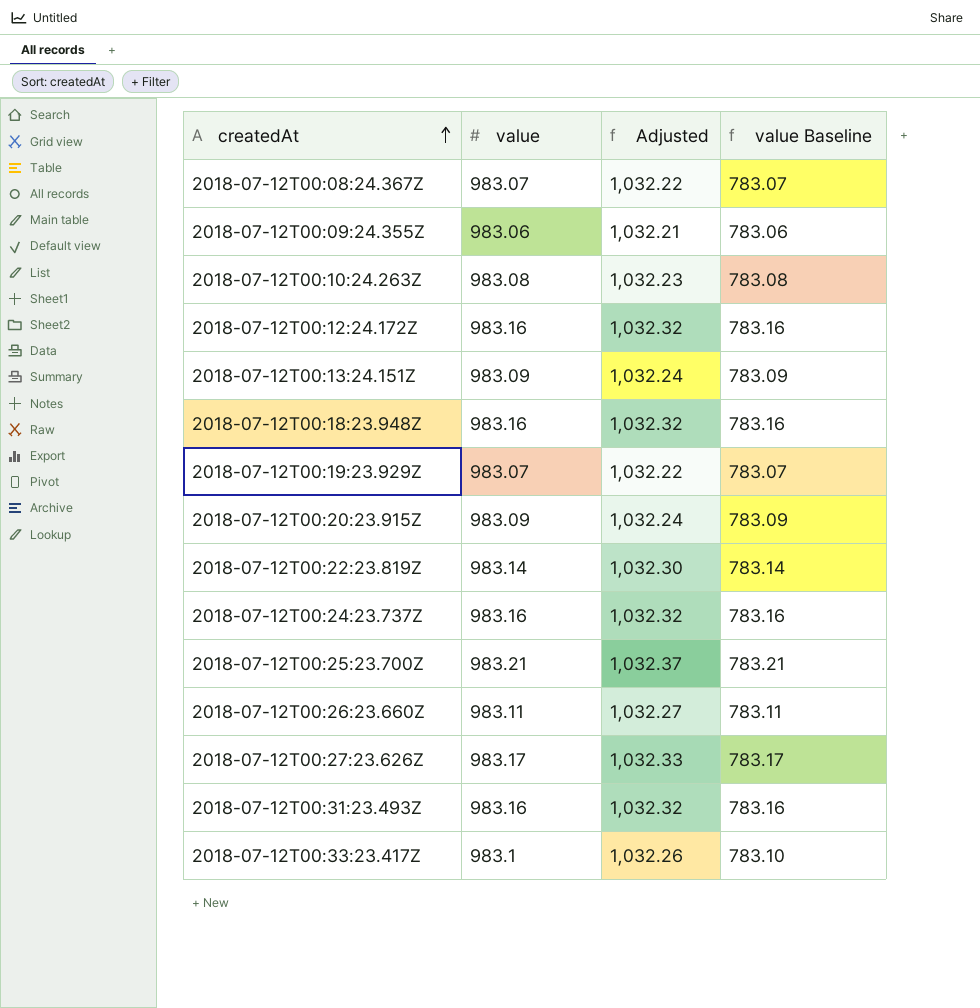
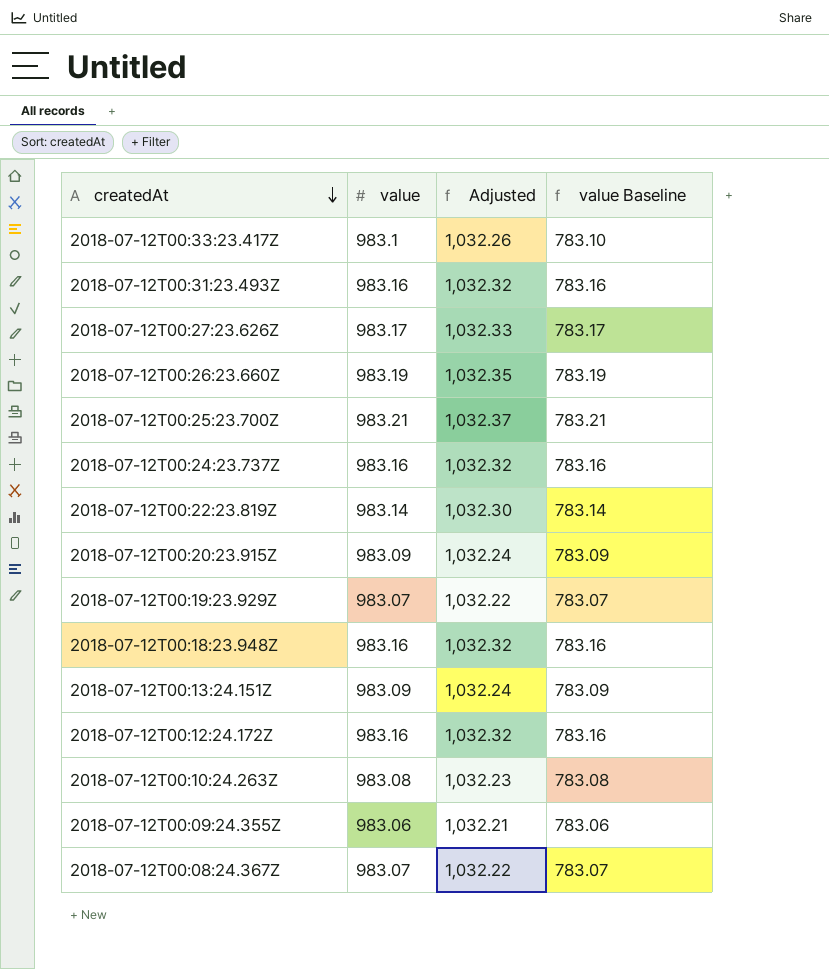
row order: createdAt ascending -> createdAt descending
2018-07-12T00:26:23.660Z | value: 983.11 -> 983.19
2018-07-12T00:26:23.660Z | Adjusted: 1,032.27 -> 1,032.35
2018-07-12T00:26:23.660Z | value Baseline: 783.11 -> 783.19

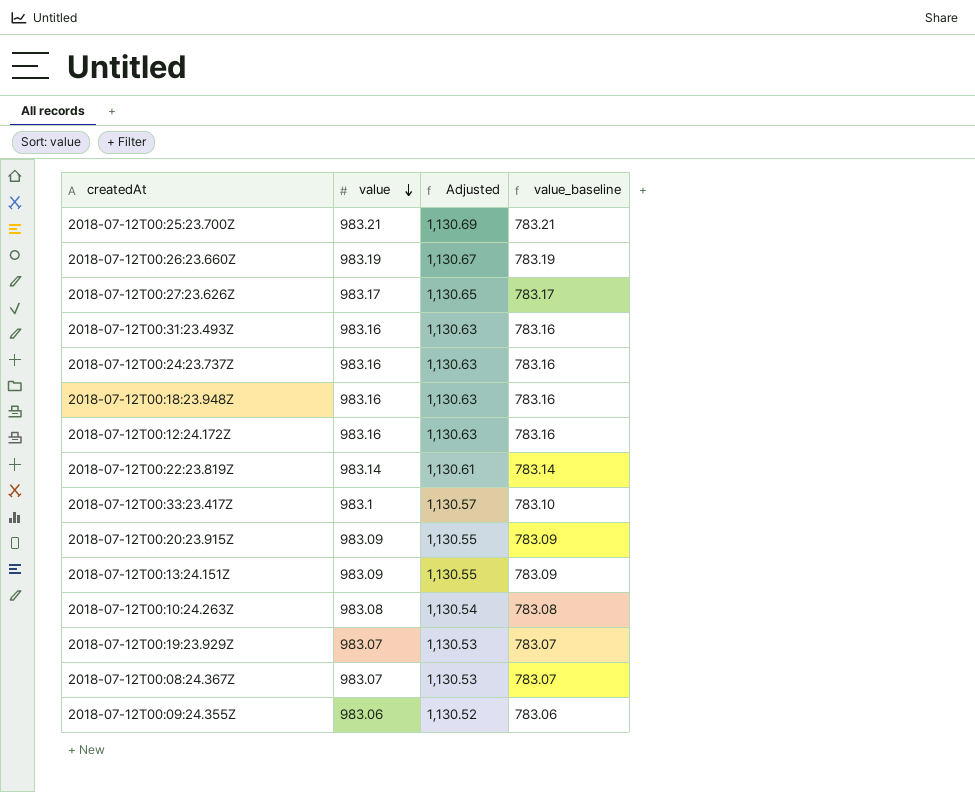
row order: createdAt descending -> value descending
column Adjusted | formula: [value] * 1.05 -> [value] * 1.15
column name: value Baseline -> value_baseline

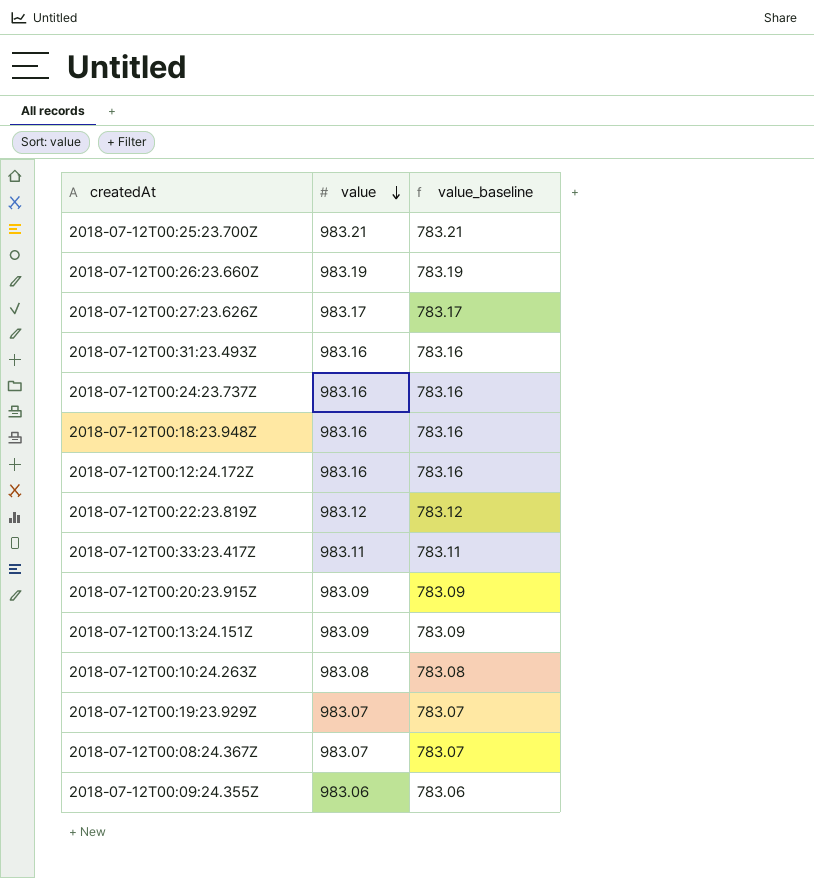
column Adjusted | formula: [value] * 1.15 -> none
2018-07-12T00:22:23.819Z | value: 983.14 -> 983.12
2018-07-12T00:22:23.819Z | value_baseline: 783.14 -> 783.12
2018-07-12T00:33:23.417Z | value: 983.1 -> 983.11
2018-07-12T00:33:23.417Z | value_baseline: 783.10 -> 783.11

